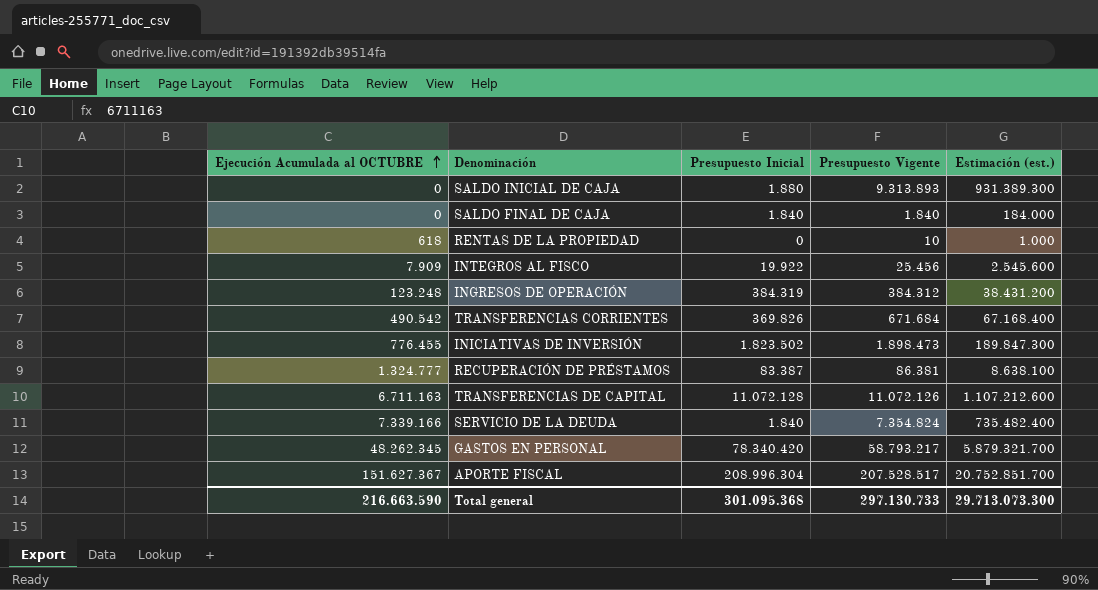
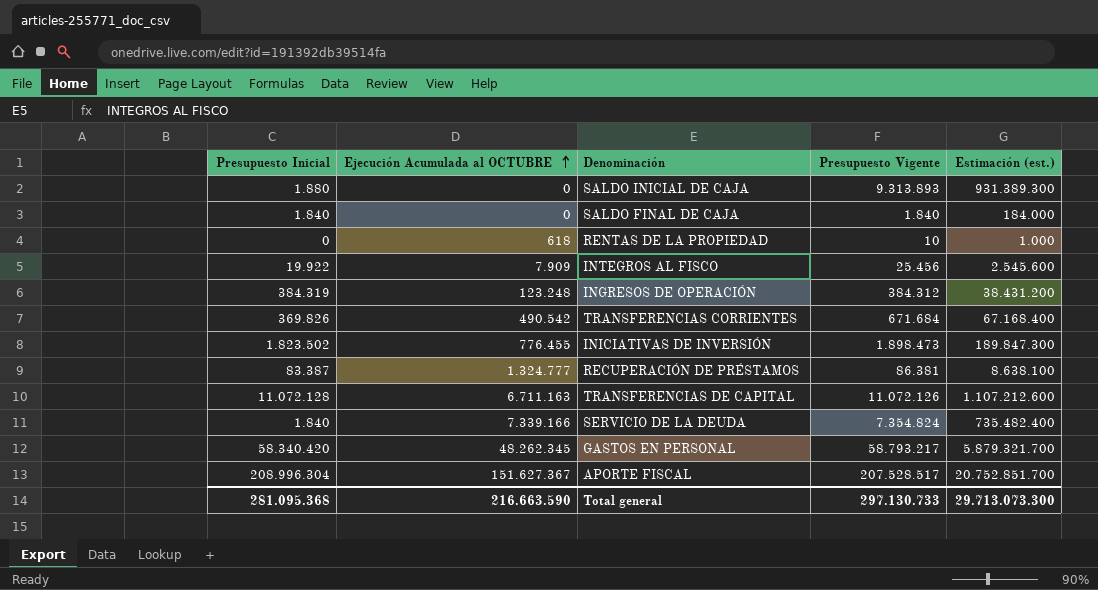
column Presupuesto Inicial | position: 3 -> 1
GASTOS EN PERSONAL | Presupuesto Inicial: 78.340.420 -> 58.340.420
Total general | Presupuesto Inicial: 301.095.368 -> 281.095.368

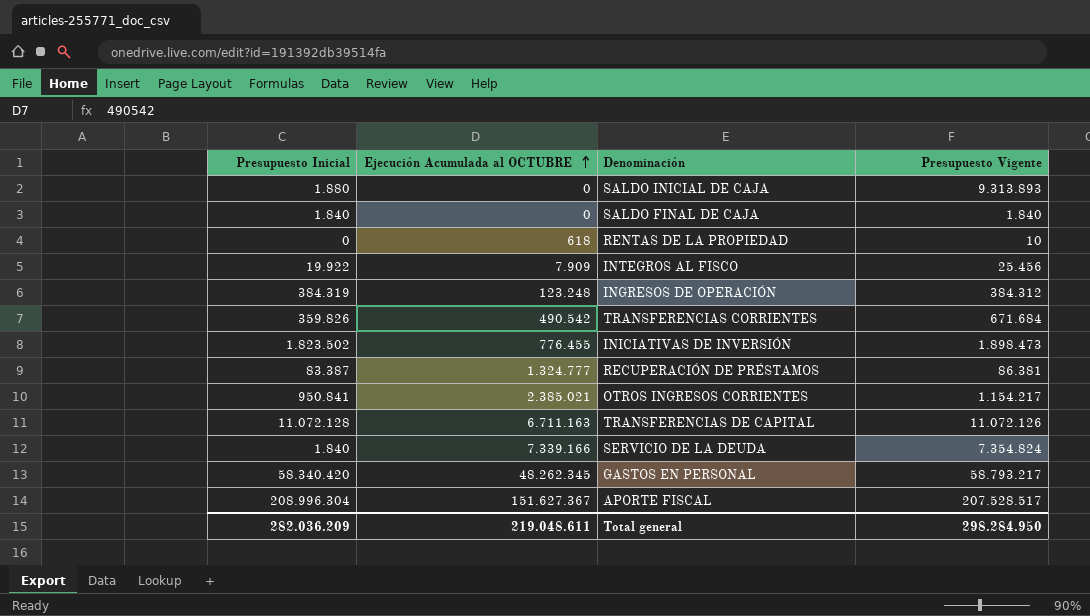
column Estimación (est.) | formula: [Presupuesto Vigente] * 100 -> none
TRANSFERENCIAS CORRIENTES | Presupuesto Inicial: 369.826 -> 359.826
row OTROS INGRESOS CORRIENTES: none -> 950.841 | 2.385.021 | 1.154.217
Total general | Presupuesto Inicial: 281.095.368 -> 282.036.209
Total general | Ejecución Acumulada al OCTUBRE: 216.663.590 -> 219.048.611
Total general | Presupuesto Vigente: 297.130.733 -> 298.284.950

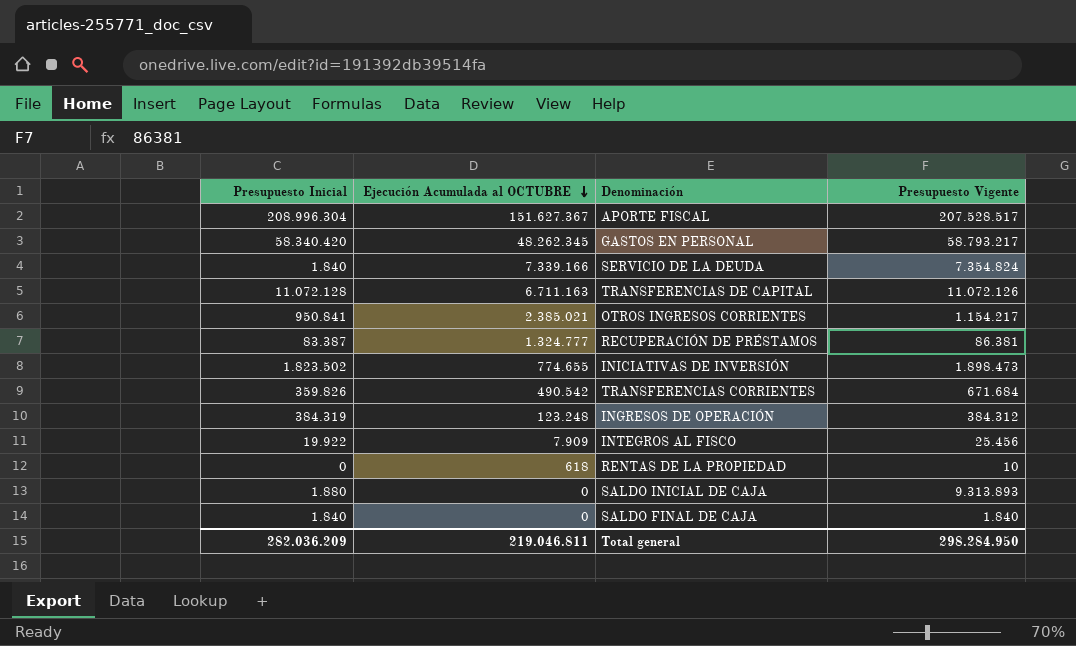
row order: Ejecución Acumulada al OCTUBRE ascending -> Ejecución Acumulada al OCTUBRE descending
INICIATIVAS DE INVERSIÓN | Ejecución Acumulada al OCTUBRE: 776.455 -> 774.655
Total general | Ejecución Acumulada al OCTUBRE: 219.048.611 -> 219.046.811

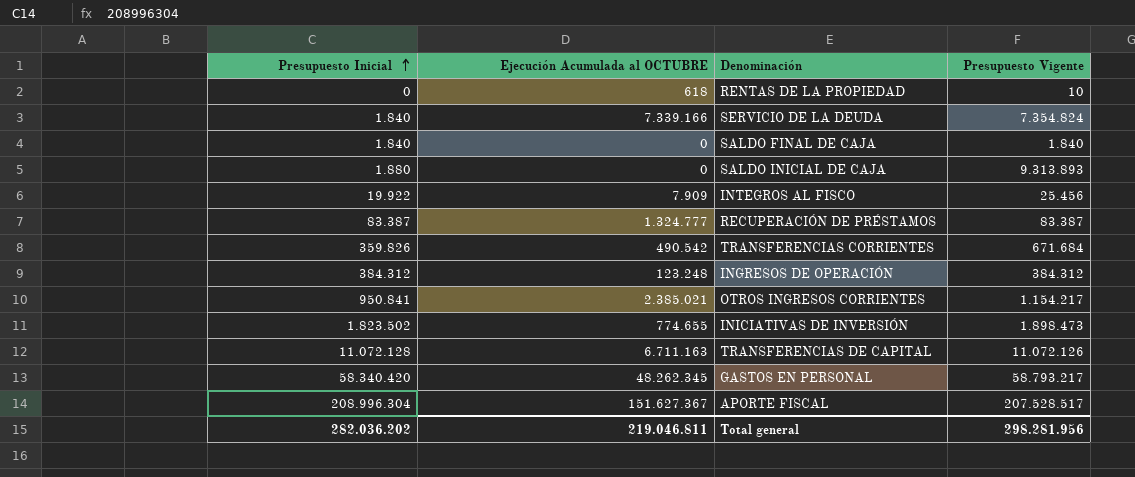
row order: Ejecución Acumulada al OCTUBRE descending -> Presupuesto Inicial ascending
RECUPERACIÓN DE PRÉSTAMOS | Presupuesto Vigente: 86.381 -> 83.387
INGRESOS DE OPERACIÓN | Presupuesto Inicial: 384.319 -> 384.312
Total general | Presupuesto Inicial: 282.036.209 -> 282.036.202
Total general | Presupuesto Vigente: 298.284.950 -> 298.281.956

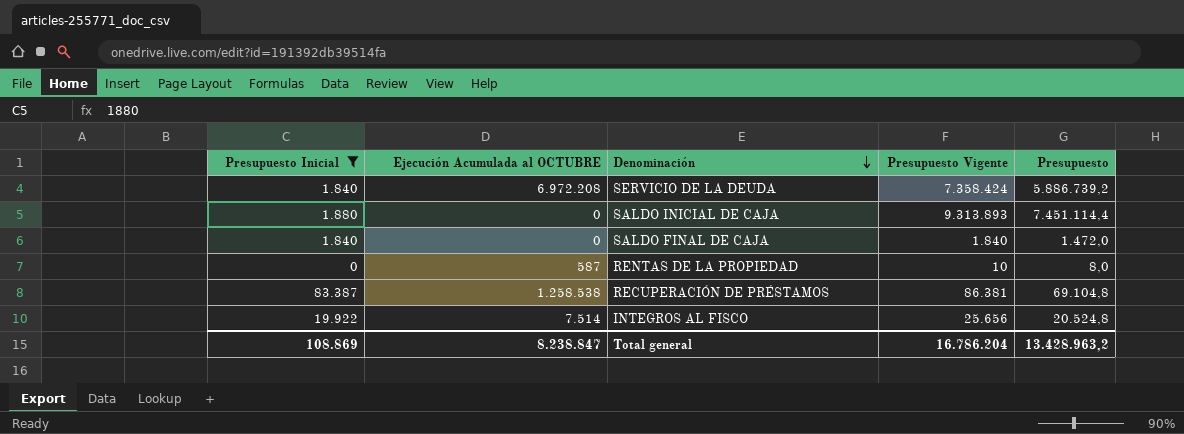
filter: none -> Presupuesto Inicial <= 83.387
row order: Presupuesto Inicial ascending -> Denominación descending
column Presupuesto | formula: none -> [Presupuesto Vigente] * 0,8
SERVICIO DE LA DEUDA | Ejecución Acumulada al OCTUBRE: 7.339.166 -> 6.972.208
SERVICIO DE LA DEUDA | Presupuesto Vigente: 7.354.824 -> 7.358.424
RENTAS DE LA PROPIEDAD | Ejecución Acumulada al OCTUBRE: 618 -> 587
RECUPERACIÓN DE PRÉSTAMOS | Ejecución Acumulada al OCTUBRE: 1.324.777 -> 1.258.538
RECUPERACIÓN DE PRÉSTAMOS | Presupuesto Vigente: 83.387 -> 86.381
INTEGROS AL FISCO | Ejecución Acumulada al OCTUBRE: 7.909 -> 7.514
INTEGROS AL FISCO | Presupuesto Vigente: 25.456 -> 25.656
Total general | Presupuesto Inicial: 282.036.202 -> 108.869
Total general | Ejecución Acumulada al OCTUBRE: 219.046.811 -> 8.238.847
Total general | Presupuesto Vigente: 298.281.956 -> 16.786.204

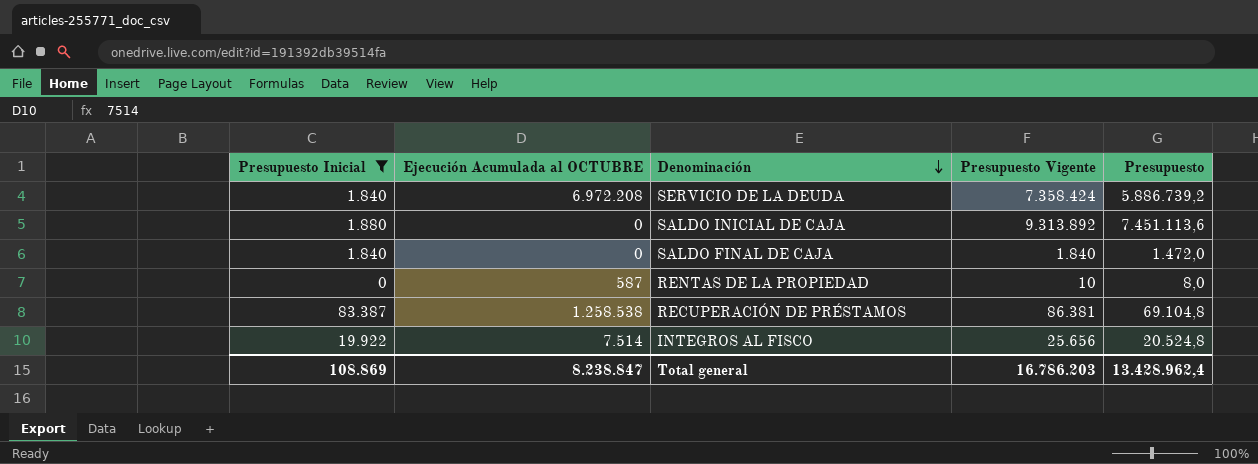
SALDO INICIAL DE CAJA | Presupuesto Vigente: 9.313.893 -> 9.313.892
SALDO INICIAL DE CAJA | Presupuesto: 7.451.114,4 -> 7.451.113,6
Total general | Presupuesto Vigente: 16.786.204 -> 16.786.203
Total general | Presupuesto: 13.428.963,2 -> 13.428.962,4

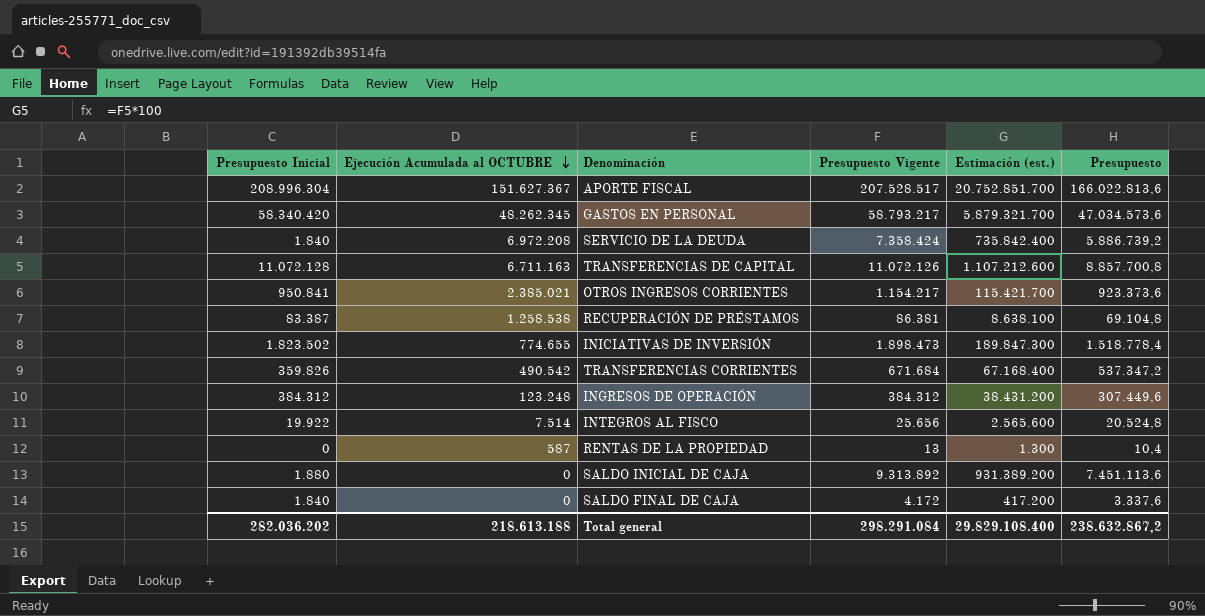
filter: Presupuesto Inicial <= 83.387 -> none
row order: Denominación descending -> Ejecución Acumulada al OCTUBRE descending
column Estimación (est.) | formula: none -> [Presupuesto Vigente] * 100
RENTAS DE LA PROPIEDAD | Presupuesto Vigente: 10 -> 13
RENTAS DE LA PROPIEDAD | Presupuesto: 8,0 -> 10,4
SALDO FINAL DE CAJA | Presupuesto Vigente: 1.840 -> 4.172
SALDO FINAL DE CAJA | Presupuesto: 1.472,0 -> 3.337,6
Total general | Presupuesto Inicial: 108.869 -> 282.036.202
Total general | Ejecución Acumulada al OCTUBRE: 8.238.847 -> 218.613.188
Total general | Presupuesto Vigente: 16.786.203 -> 298.291.084
Total general | Presupuesto: 13.428.962,4 -> 238.632.867,2

